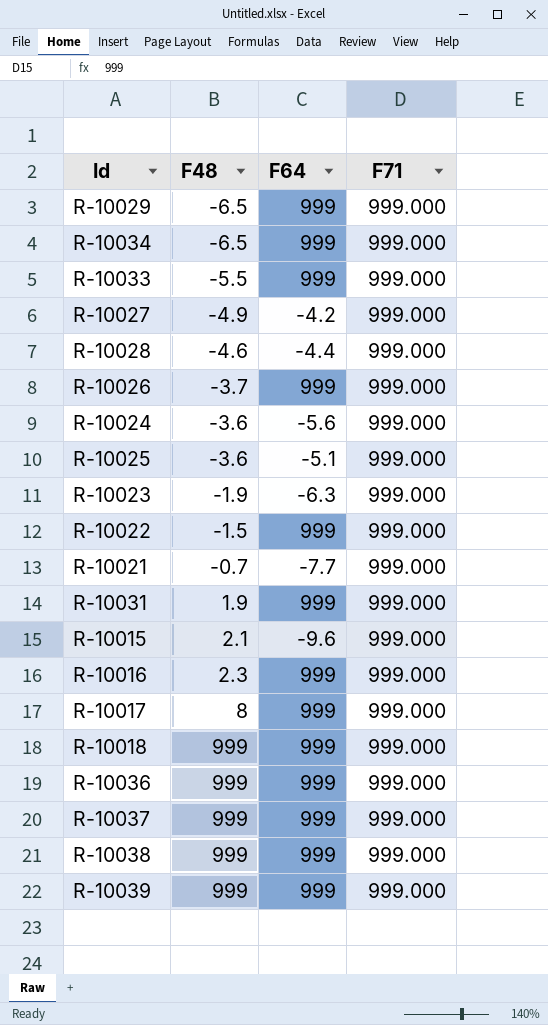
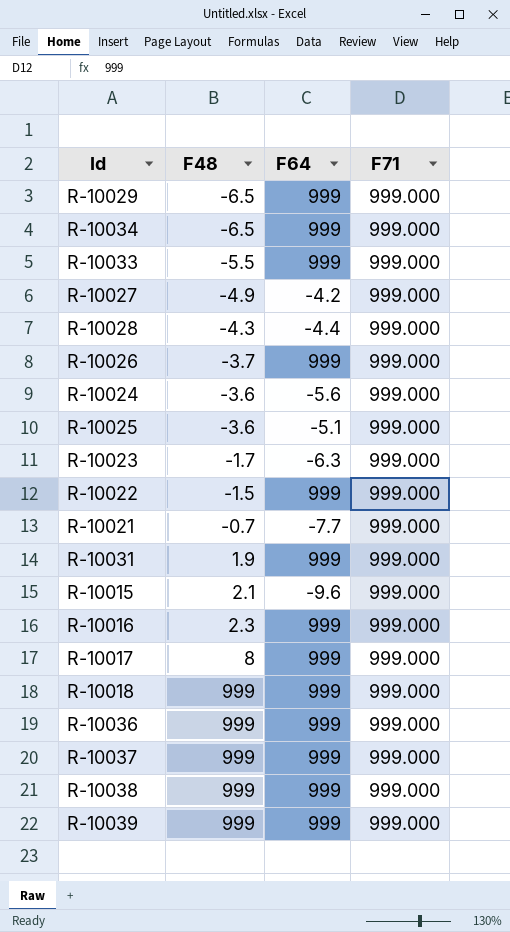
R-10028 | F48: -4.6 -> -4.3
R-10023 | F48: -1.9 -> -1.7

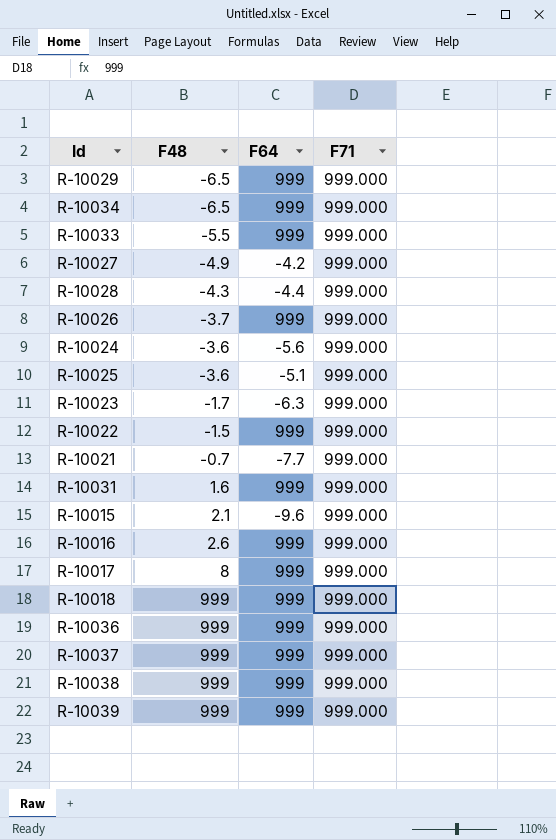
R-10031 | F48: 1.9 -> 1.6
R-10016 | F48: 2.3 -> 2.6

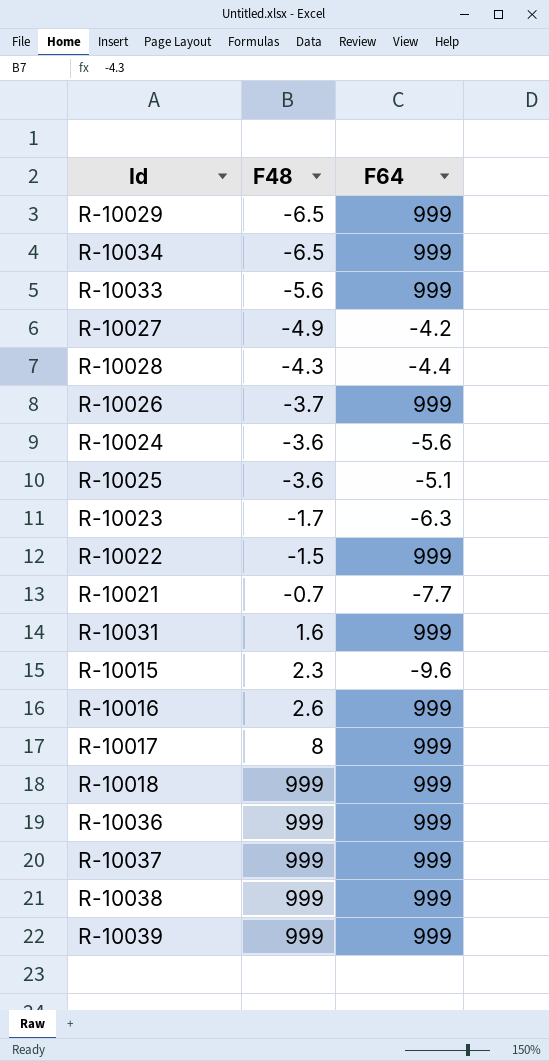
column F71 | position: 4 -> none
R-10033 | F48: -5.5 -> -5.6
R-10015 | F48: 2.1 -> 2.3

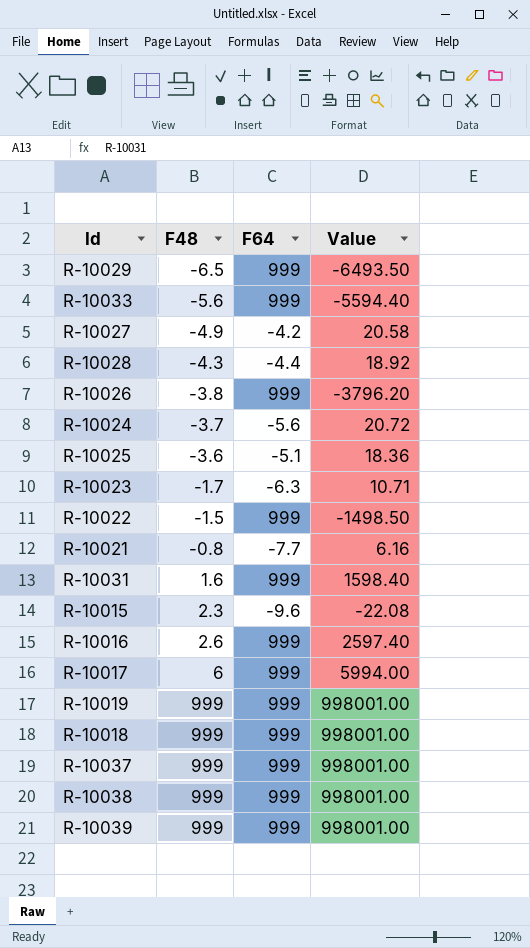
column Value | formula: none -> [F48] * [F64]
row R-10034: -6.5 | 999 -> none
row R-10036: 999 | 999 -> none
R-10026 | F48: -3.7 -> -3.8
R-10024 | F48: -3.6 -> -3.7
R-10021 | F48: -0.7 -> -0.8
R-10017 | F48: 8 -> 6
row R-10019: none -> 999 | 999 | 998001.00

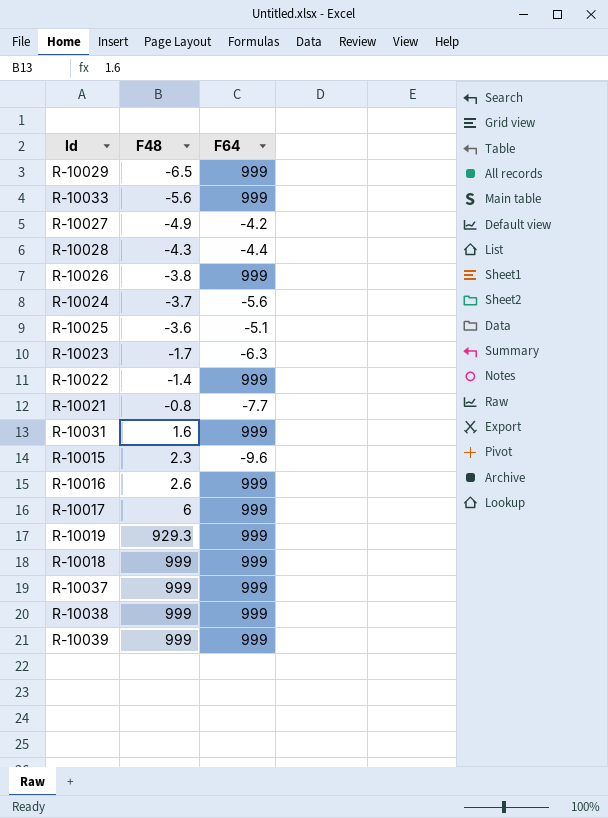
column Value | formula: [F48] * [F64] -> none
R-10022 | F48: -1.5 -> -1.4
R-10019 | F48: 999 -> 929.3

